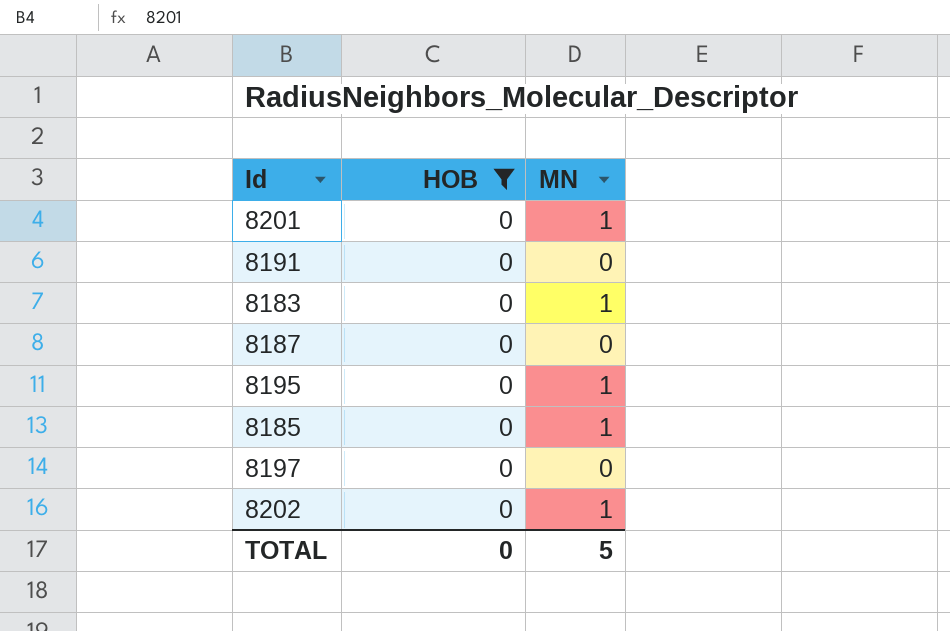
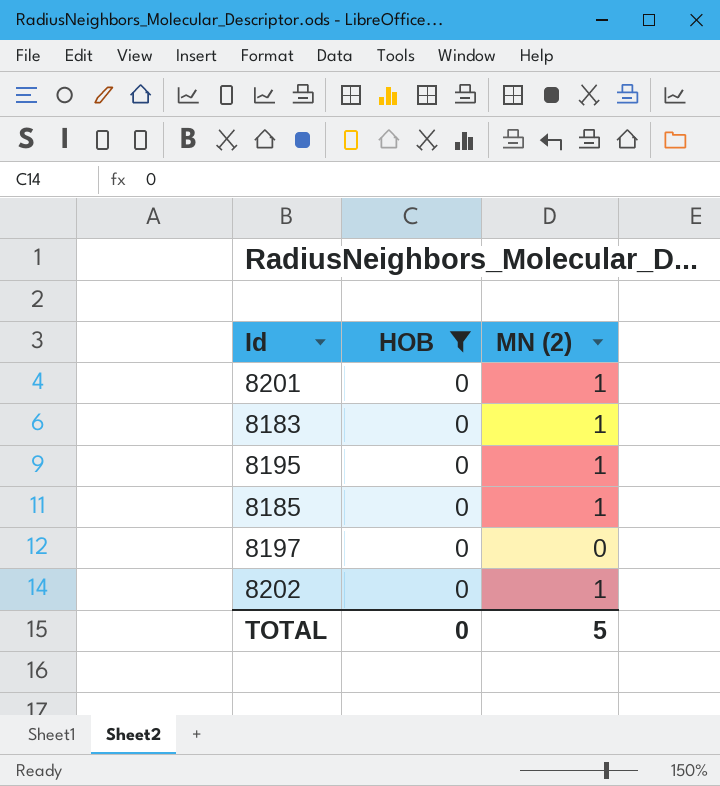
column name: MN -> MN (2)
row 8191: 0 | 0 -> none
row 8187: 0 | 0 -> none

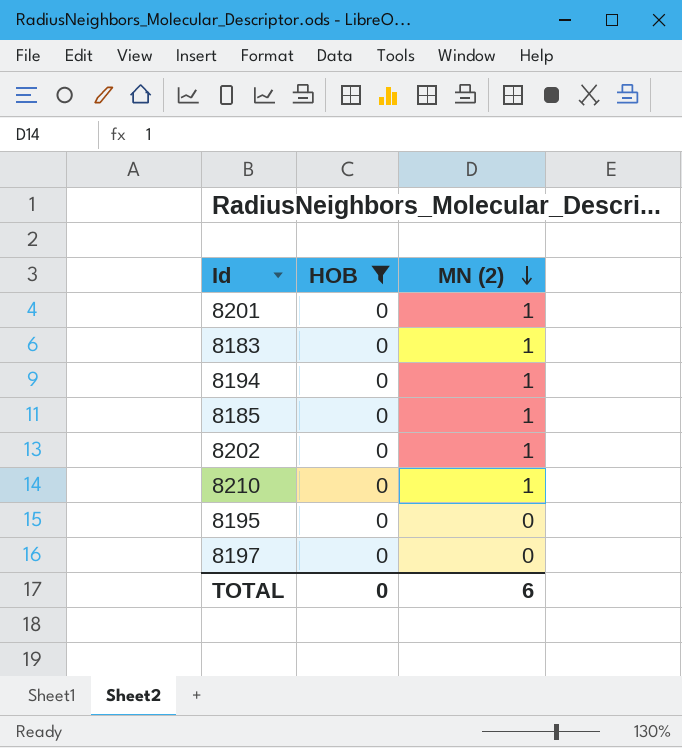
row order: none -> MN (2) descending
row 8194: none -> 0 | 1
row 8210: none -> 0 | 1
8195 | MN (2): 1 -> 0
TOTAL | MN (2): 5 -> 6

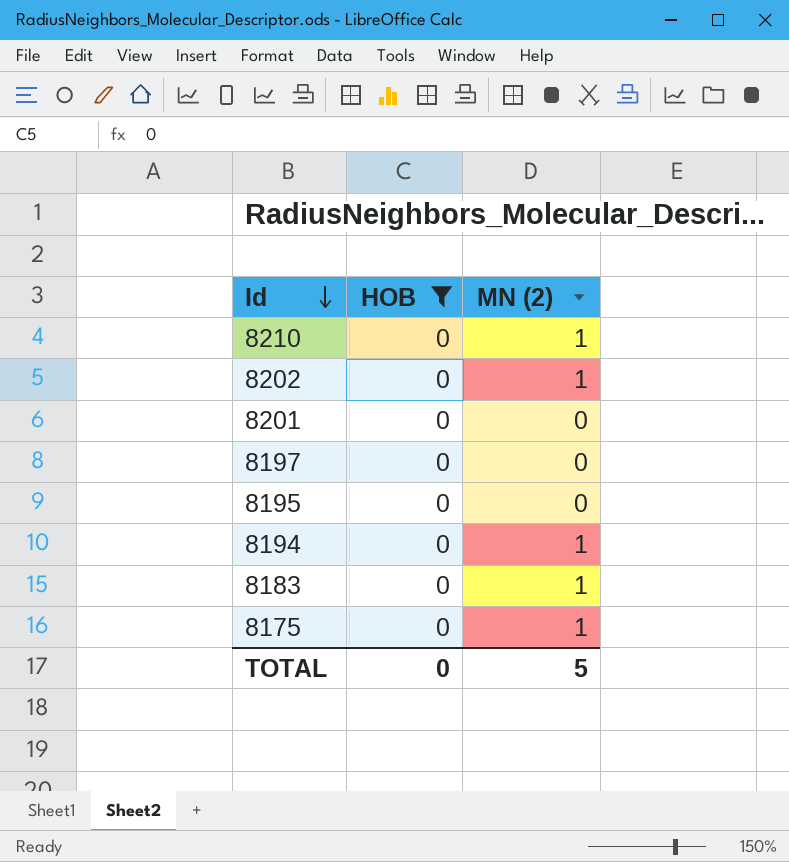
row order: MN (2) descending -> Id descending
row 8185: 0 | 1 -> none
8201 | MN (2): 1 -> 0
row 8175: none -> 0 | 1
TOTAL | MN (2): 6 -> 5

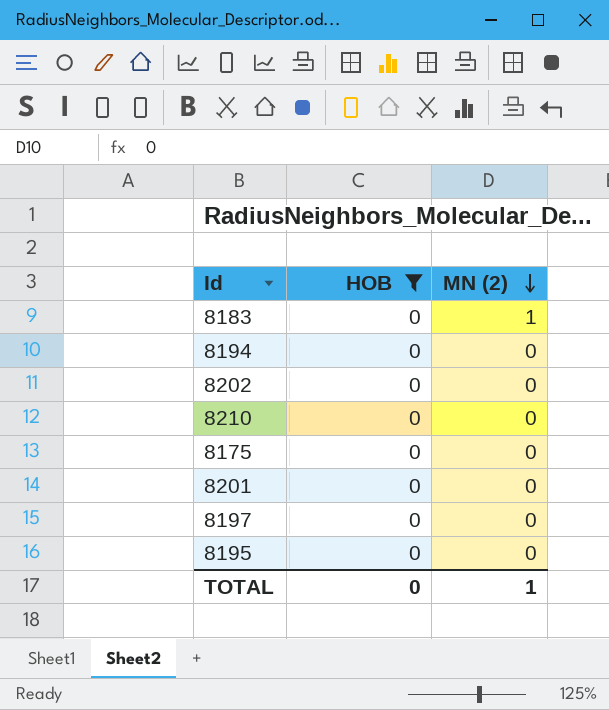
row order: Id descending -> MN (2) descending
8194 | MN (2): 1 -> 0
8202 | MN (2): 1 -> 0
8210 | MN (2): 1 -> 0
8175 | MN (2): 1 -> 0
TOTAL | MN (2): 5 -> 1

